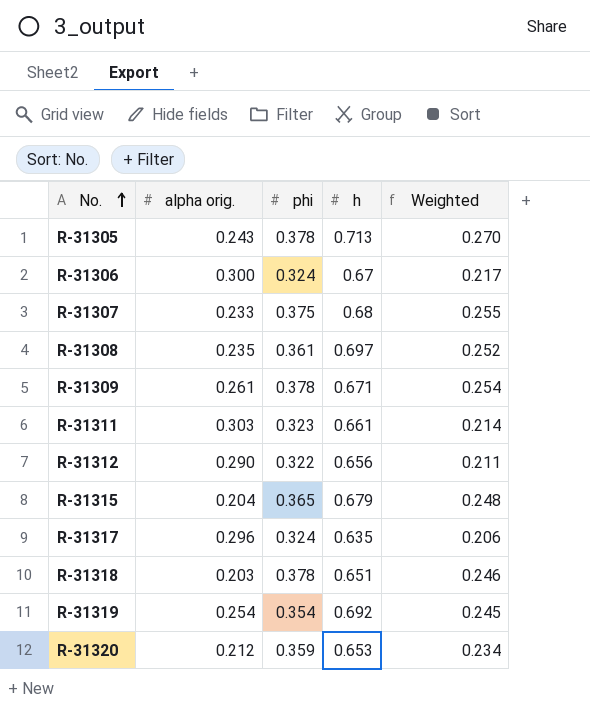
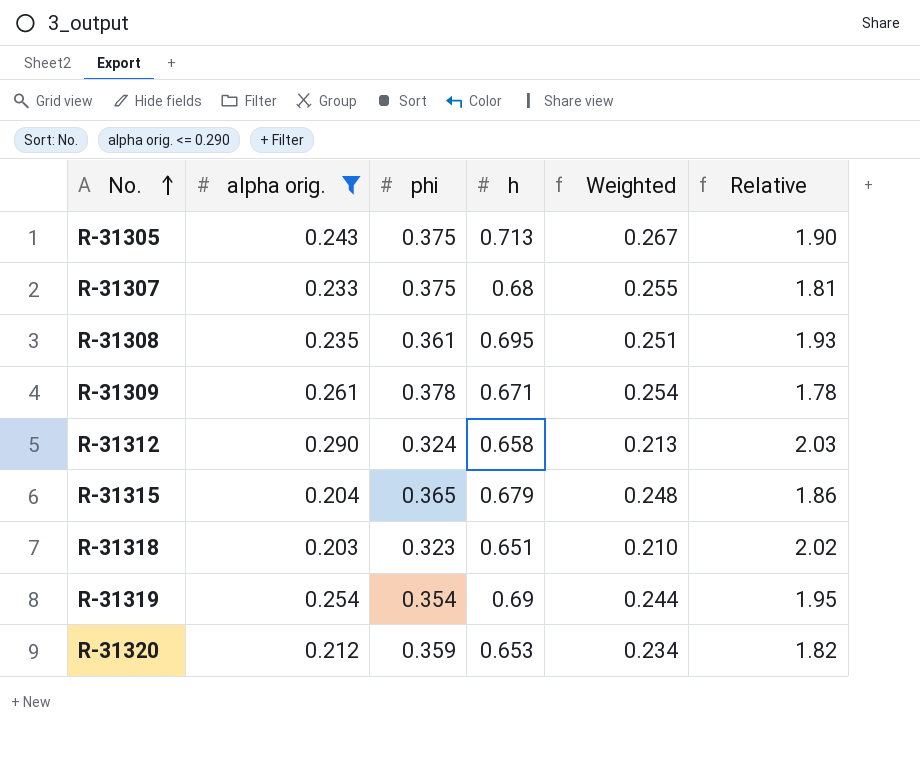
filter: none -> alpha orig. <= 0.290
column Relative | formula: none -> [h] / [phi]
R-31305 | phi: 0.378 -> 0.375
R-31305 | Weighted: 0.270 -> 0.267
R-31308 | h: 0.697 -> 0.695
R-31308 | Weighted: 0.252 -> 0.251
R-31312 | phi: 0.322 -> 0.324
R-31312 | h: 0.656 -> 0.658
R-31312 | Weighted: 0.211 -> 0.213
R-31318 | phi: 0.378 -> 0.323
R-31318 | Weighted: 0.246 -> 0.210
R-31319 | h: 0.692 -> 0.69
R-31319 | Weighted: 0.245 -> 0.244

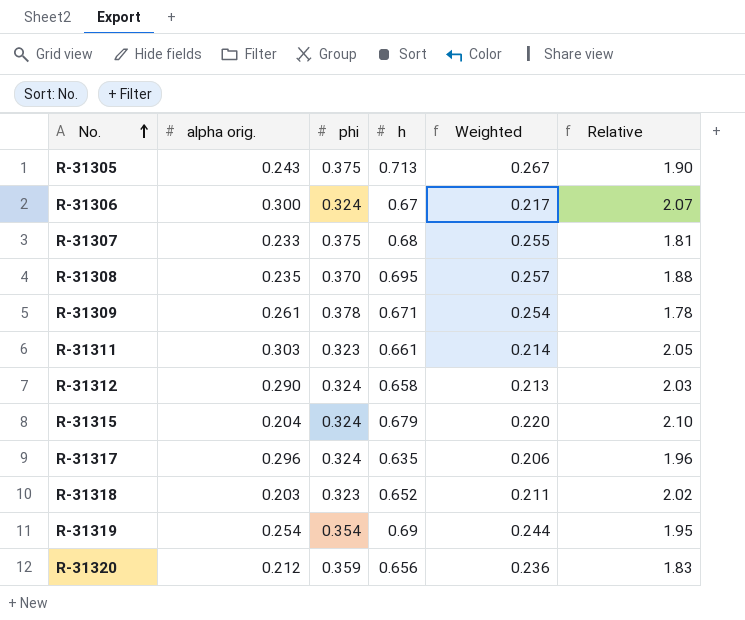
filter: alpha orig. <= 0.290 -> none
R-31308 | phi: 0.361 -> 0.370
R-31308 | Weighted: 0.251 -> 0.257
R-31308 | Relative: 1.93 -> 1.88
R-31315 | phi: 0.365 -> 0.324
R-31315 | Weighted: 0.248 -> 0.220
R-31315 | Relative: 1.86 -> 2.10
R-31318 | h: 0.651 -> 0.652
R-31318 | Weighted: 0.210 -> 0.211
R-31320 | h: 0.653 -> 0.656
R-31320 | Weighted: 0.234 -> 0.236
R-31320 | Relative: 1.82 -> 1.83

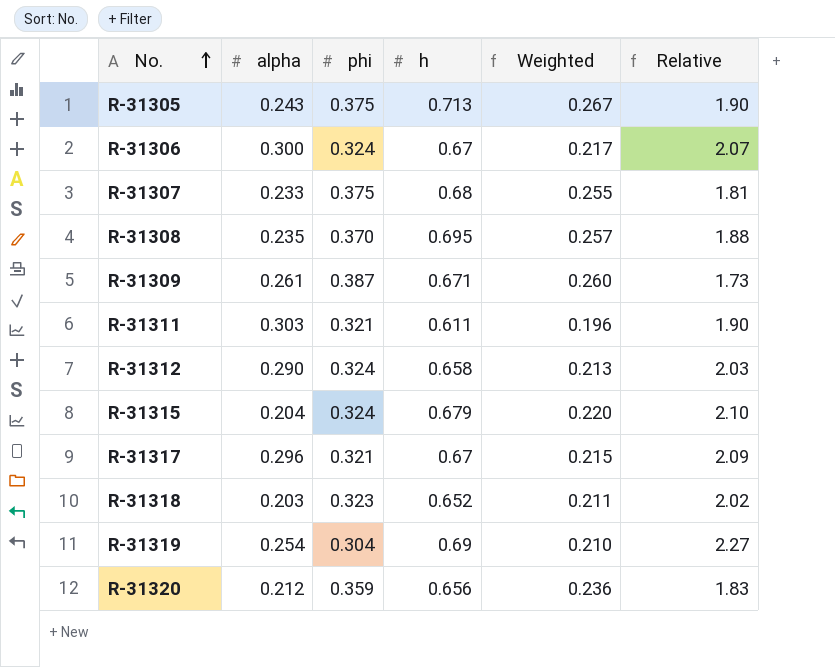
column name: alpha orig. -> alpha
R-31309 | phi: 0.378 -> 0.387
R-31309 | Weighted: 0.254 -> 0.260
R-31309 | Relative: 1.78 -> 1.73
R-31311 | phi: 0.323 -> 0.321
R-31311 | h: 0.661 -> 0.611
R-31311 | Weighted: 0.214 -> 0.196
R-31311 | Relative: 2.05 -> 1.90
R-31317 | phi: 0.324 -> 0.321
R-31317 | h: 0.635 -> 0.67
R-31317 | Weighted: 0.206 -> 0.215
R-31317 | Relative: 1.96 -> 2.09
R-31319 | phi: 0.354 -> 0.304
R-31319 | Weighted: 0.244 -> 0.210
R-31319 | Relative: 1.95 -> 2.27

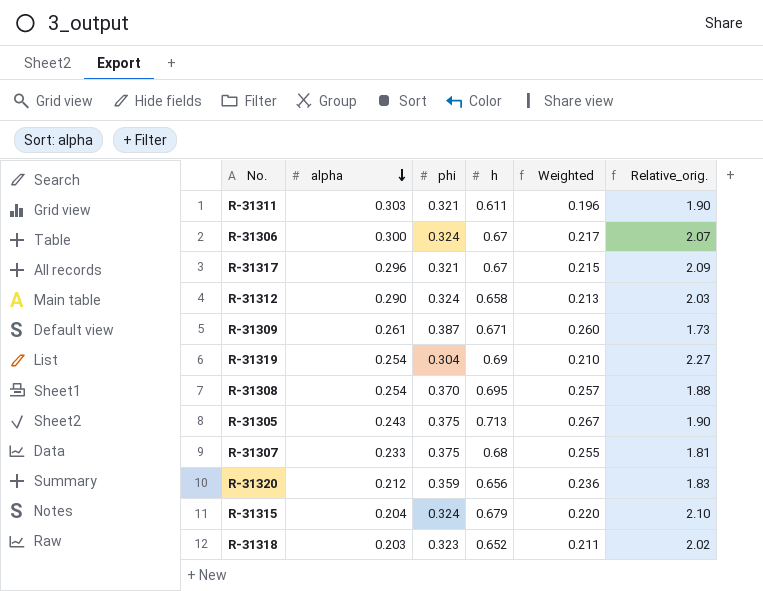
row order: No. ascending -> alpha descending
column name: Relative -> Relative_orig.
R-31308 | alpha: 0.235 -> 0.254

